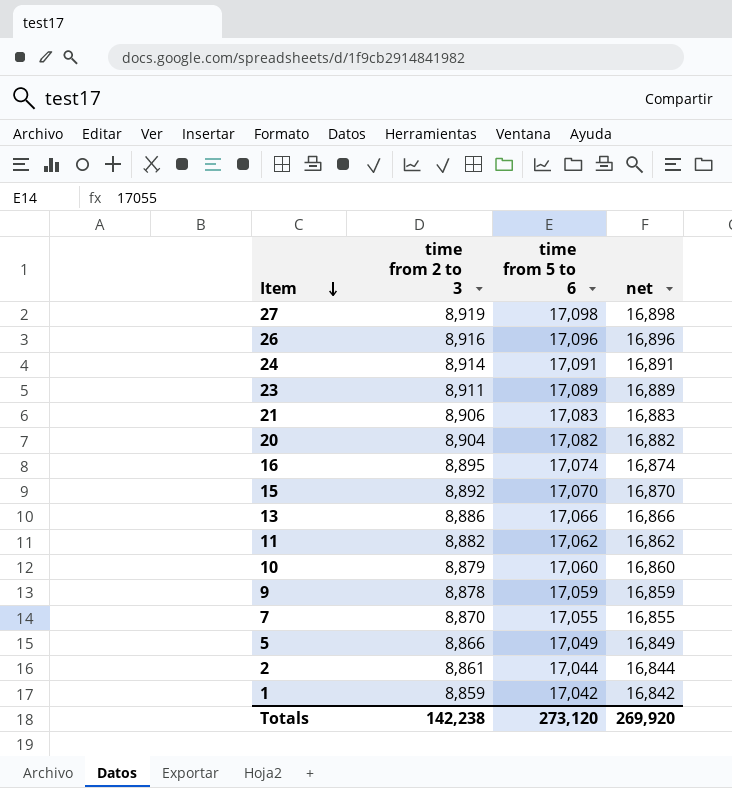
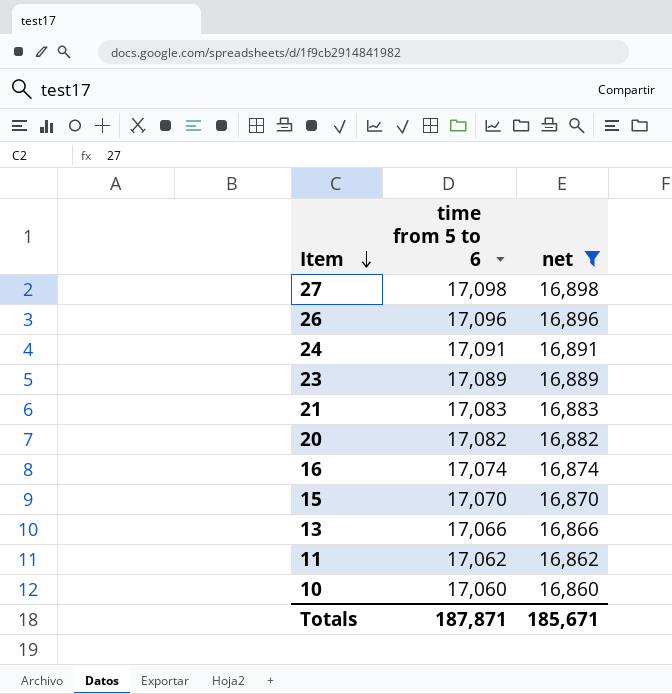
filter: none -> net >= 16,860
column time from 2 to 3 | position: 2 -> none
Totals | time from 5 to 6: 273,120 -> 187,871
Totals | net: 269,920 -> 185,671

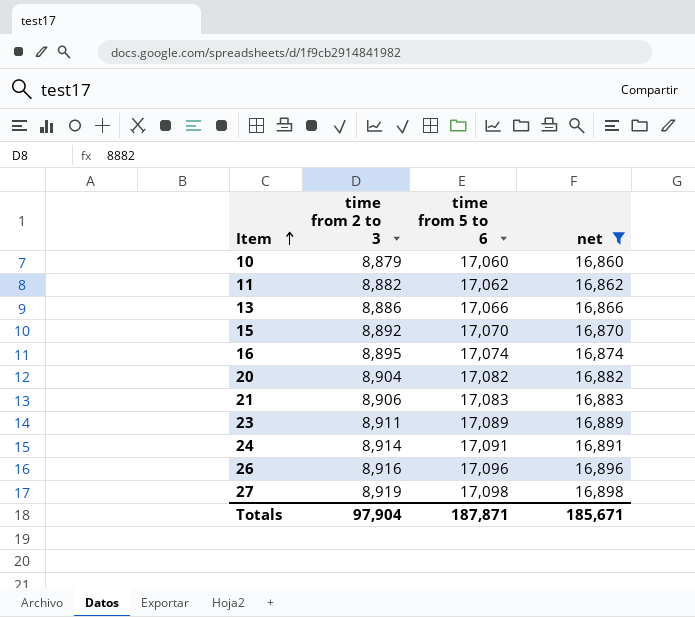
row order: Item descending -> Item ascending
column time from 2 to 3 | position: none -> 2

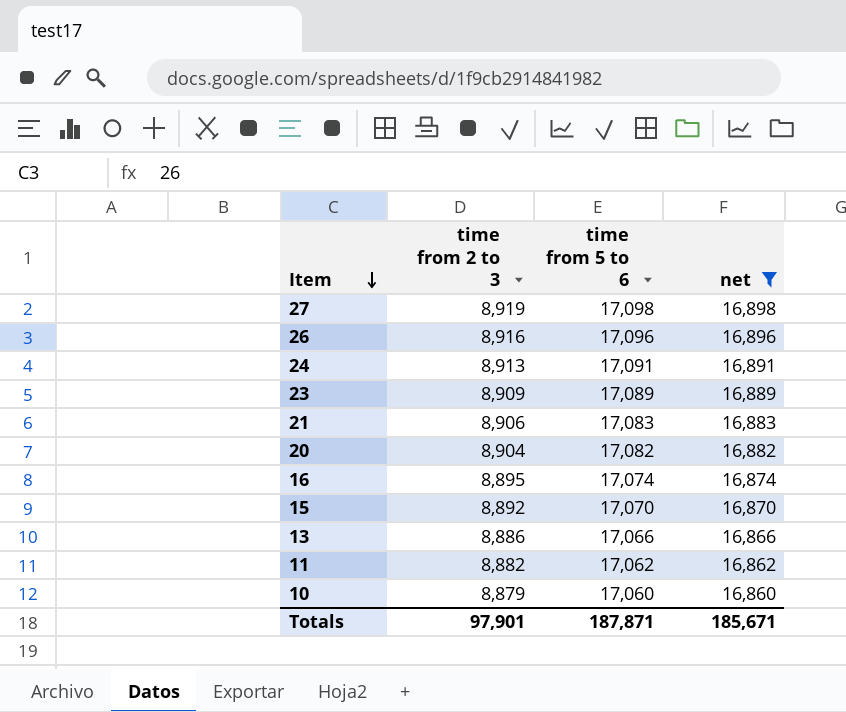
row order: Item ascending -> Item descending
24 | time from 2 to 3: 8,914 -> 8,913
23 | time from 2 to 3: 8,911 -> 8,909
Totals | time from 2 to 3: 97,904 -> 97,901

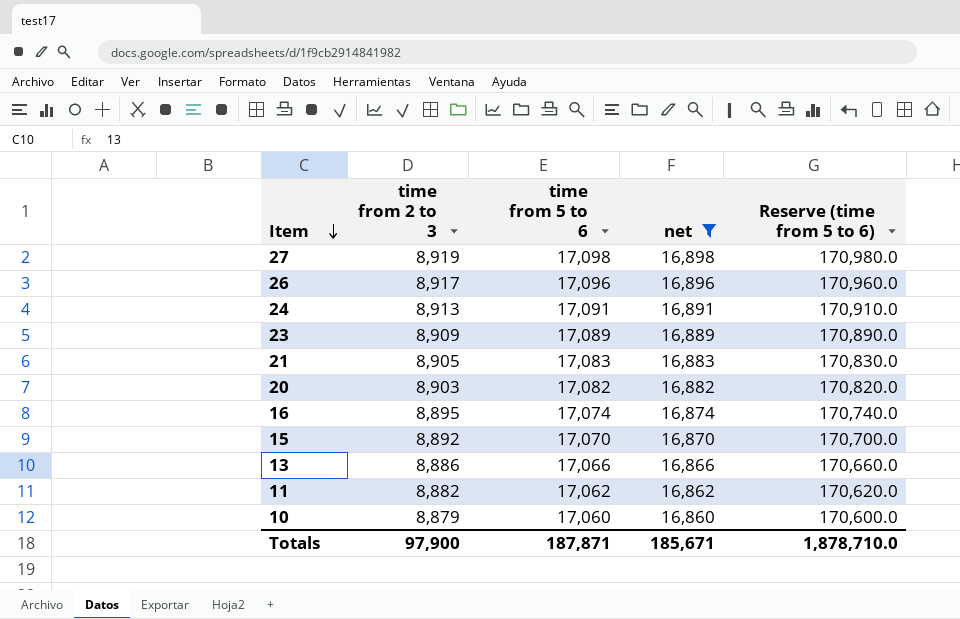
column Reserve (time from 5 to 6) | formula: none -> [time from 5 to 6] * 10
26 | time from 2 to 3: 8,916 -> 8,917
21 | time from 2 to 3: 8,906 -> 8,905
20 | time from 2 to 3: 8,904 -> 8,903
Totals | time from 2 to 3: 97,901 -> 97,900

